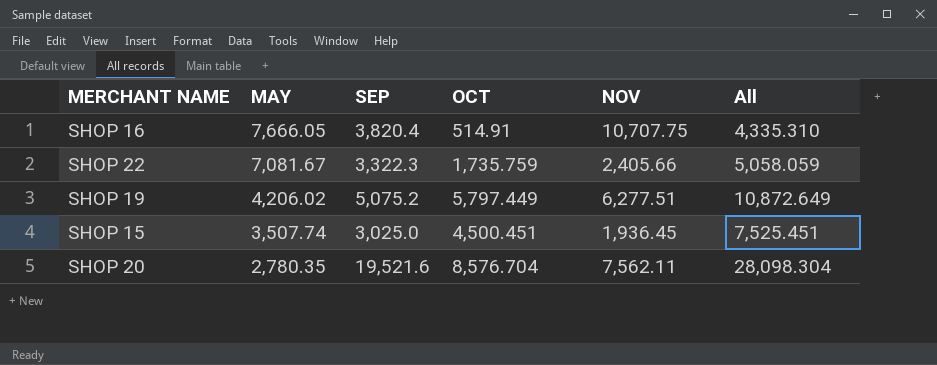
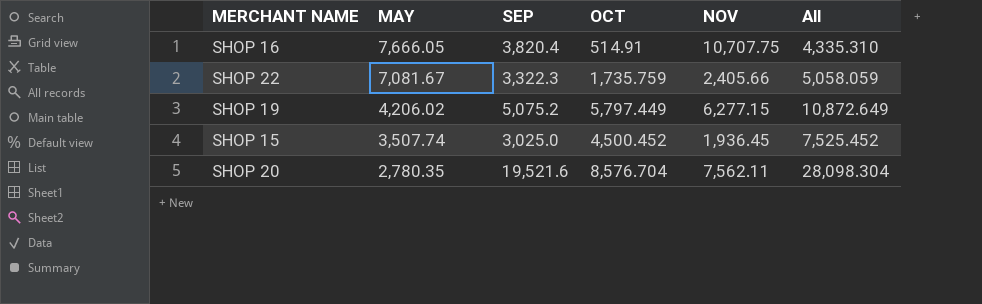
SHOP 19 | NOV: 6,277.51 -> 6,277.15
SHOP 15 | OCT: 4,500.451 -> 4,500.452
SHOP 15 | All: 7,525.451 -> 7,525.452

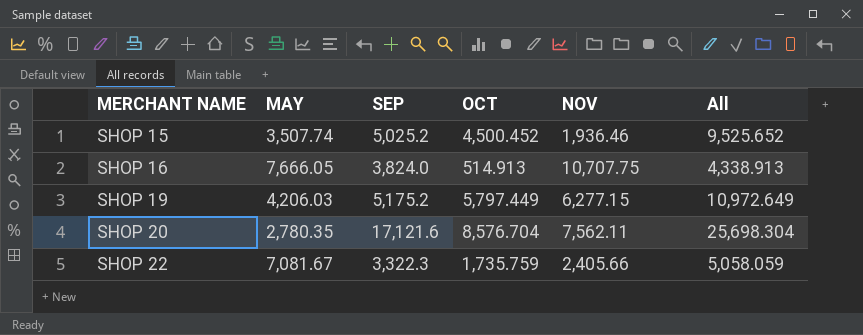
row order: MAY descending -> MERCHANT NAME ascending
SHOP 15 | SEP: 3,025.0 -> 5,025.2
SHOP 15 | NOV: 1,936.45 -> 1,936.46
SHOP 15 | All: 7,525.452 -> 9,525.652
SHOP 16 | SEP: 3,820.4 -> 3,824.0
SHOP 16 | OCT: 514.91 -> 514.913
SHOP 16 | All: 4,335.310 -> 4,338.913
SHOP 19 | MAY: 4,206.02 -> 4,206.03
SHOP 19 | SEP: 5,075.2 -> 5,175.2
SHOP 19 | All: 10,872.649 -> 10,972.649
SHOP 20 | SEP: 19,521.6 -> 17,121.6
SHOP 20 | All: 28,098.304 -> 25,698.304

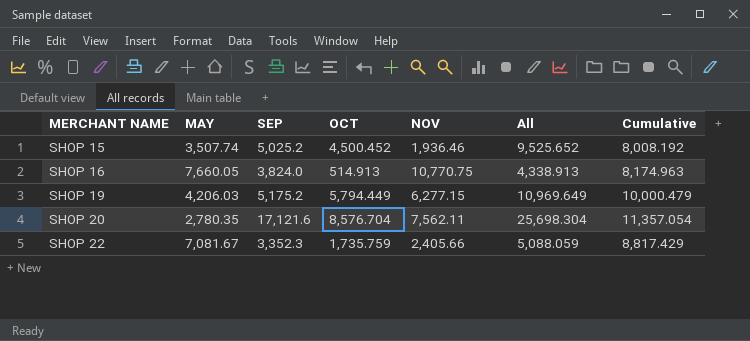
column Cumulative | formula: none -> [MAY] + [OCT]
SHOP 16 | MAY: 7,666.05 -> 7,660.05
SHOP 16 | NOV: 10,707.75 -> 10,770.75
SHOP 19 | OCT: 5,797.449 -> 5,794.449
SHOP 19 | All: 10,972.649 -> 10,969.649
SHOP 22 | SEP: 3,322.3 -> 3,352.3
SHOP 22 | All: 5,058.059 -> 5,088.059

